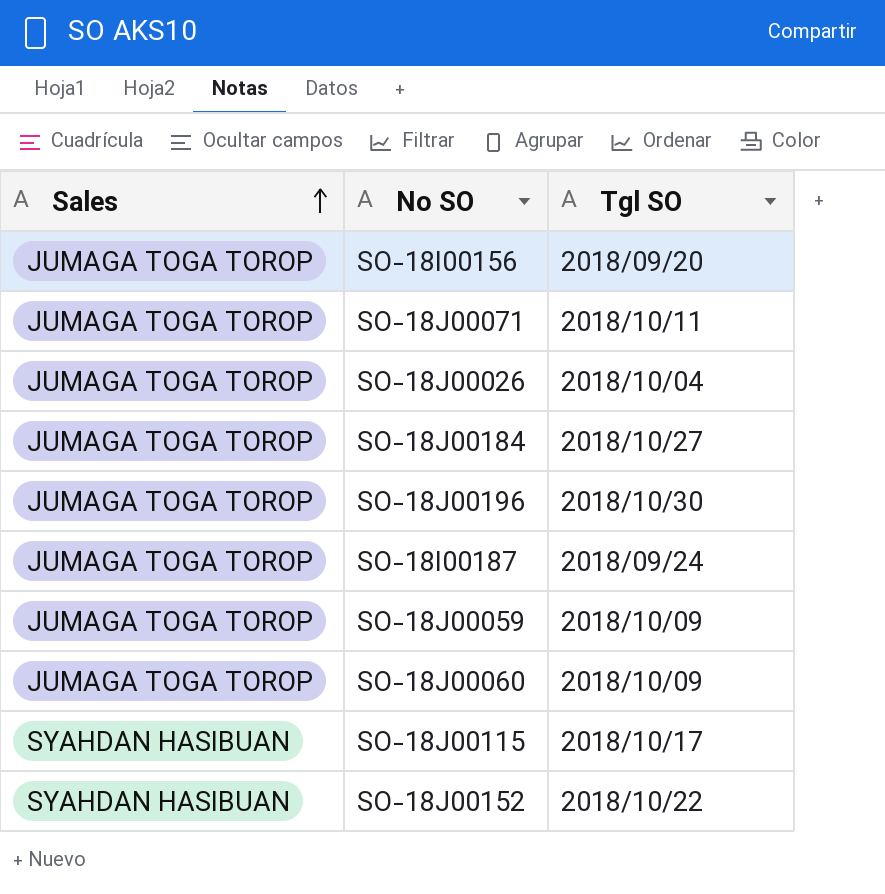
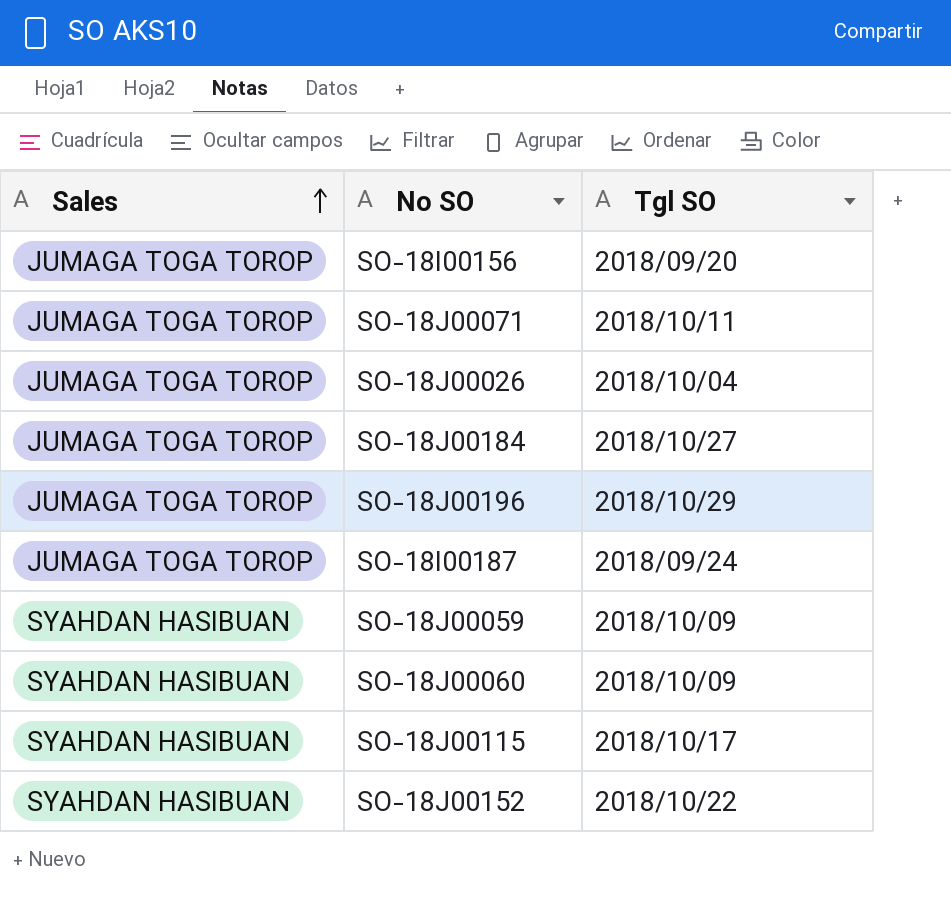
SO-18J00196 | Tgl SO: 2018/10/30 -> 2018/10/29
SO-18J00059 | Sales: JUMAGA TOGA TOROP -> SYAHDAN HASIBUAN
SO-18J00060 | Sales: JUMAGA TOGA TOROP -> SYAHDAN HASIBUAN

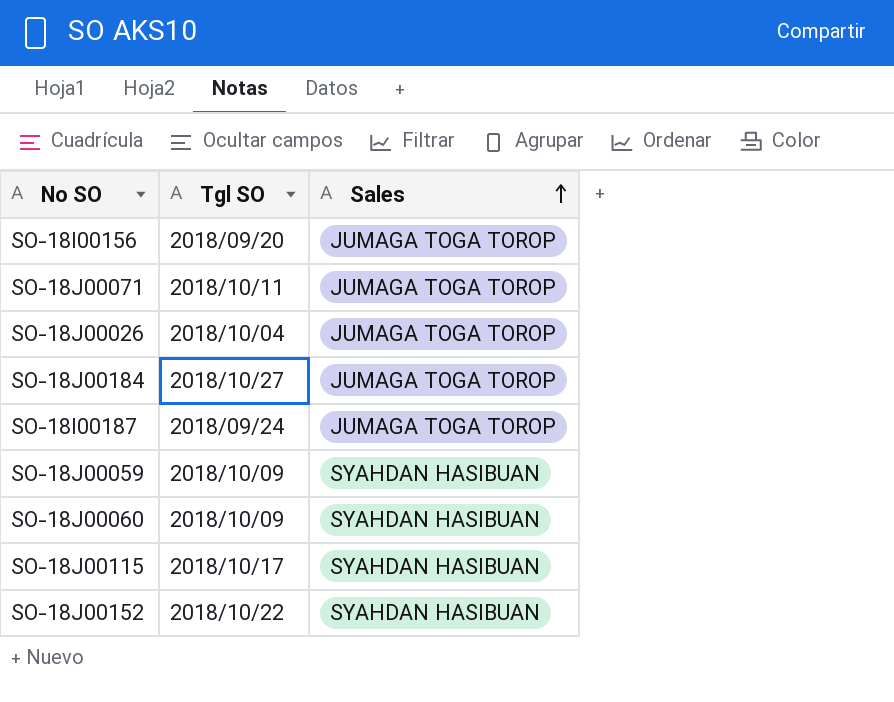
column Sales | position: 1 -> 3
row SO-18J00196: JUMAGA TOGA TOROP | 2018/10/29 -> none

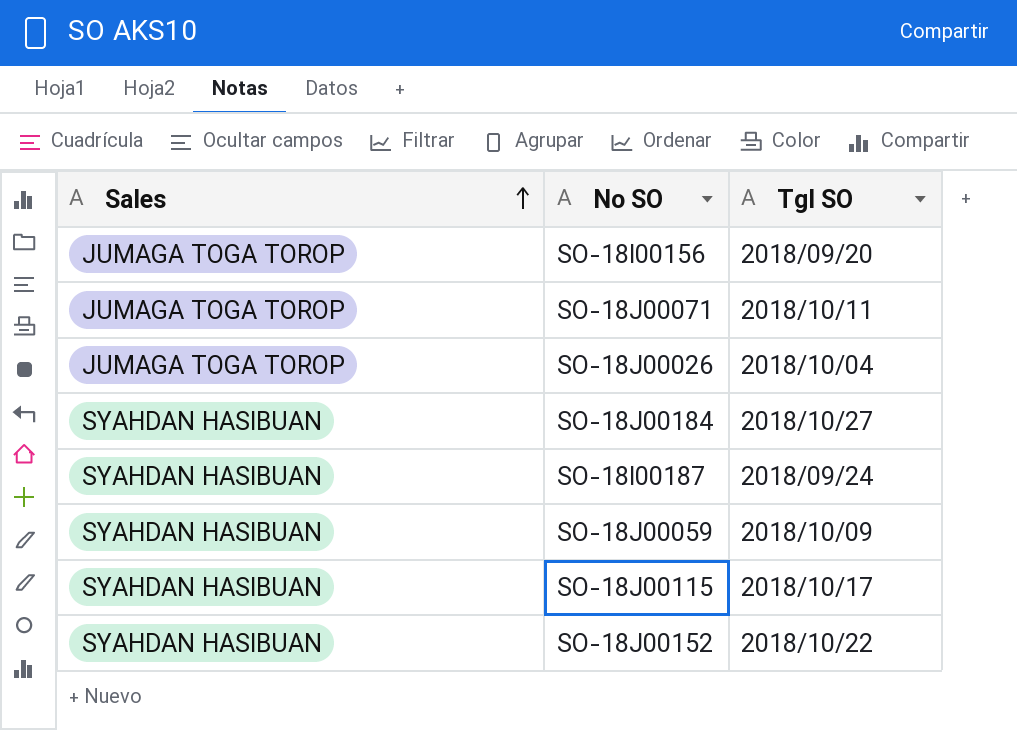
column Sales | position: 3 -> 1
row SO-18J00060: 2018/10/09 | SYAHDAN HASIBUAN -> none
SO-18J00184 | Sales: JUMAGA TOGA TOROP -> SYAHDAN HASIBUAN
SO-18I00187 | Sales: JUMAGA TOGA TOROP -> SYAHDAN HASIBUAN

